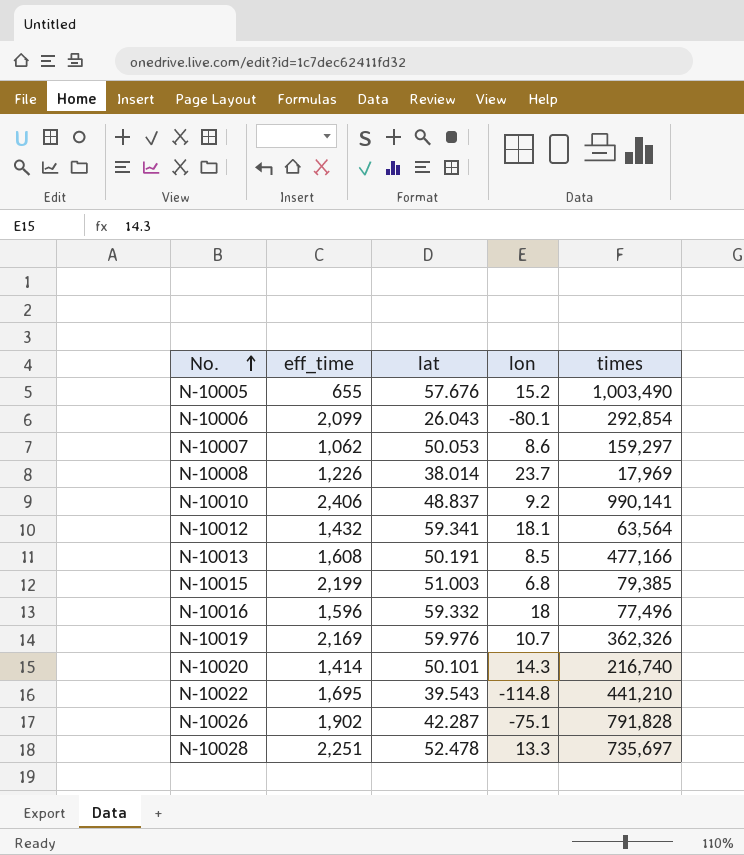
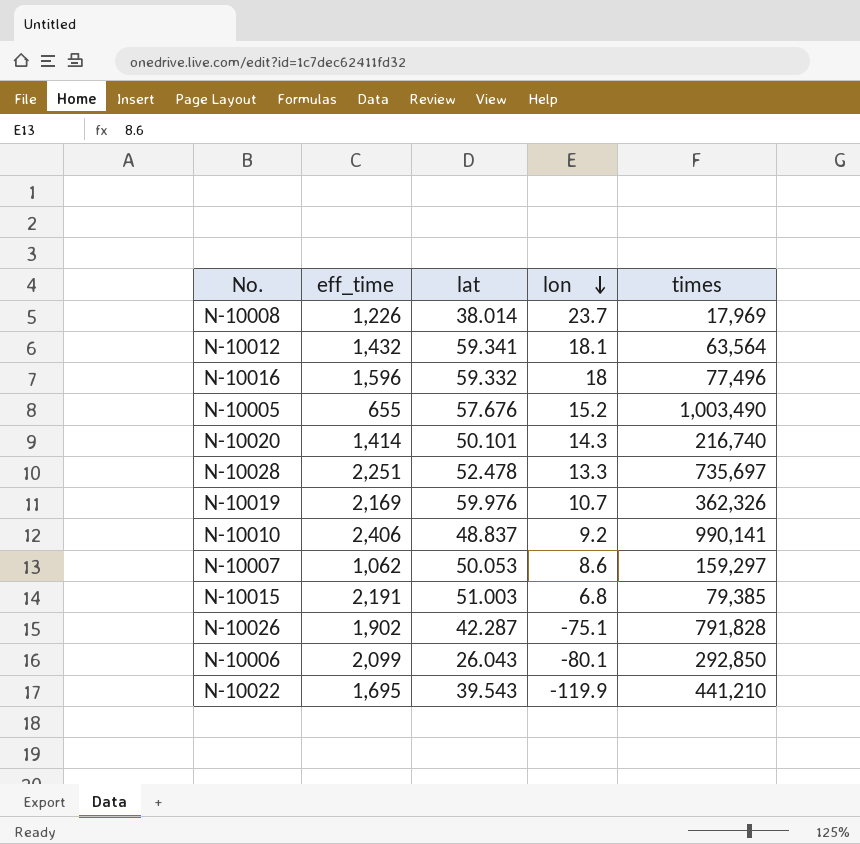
row order: No. ascending -> lon descending
row N-10013: 1,608 | 50.191 | 8.5 | 477,166 -> none
N-10015 | eff_time: 2,199 -> 2,191
N-10006 | times: 292,854 -> 292,850
N-10022 | lon: -114.8 -> -119.9

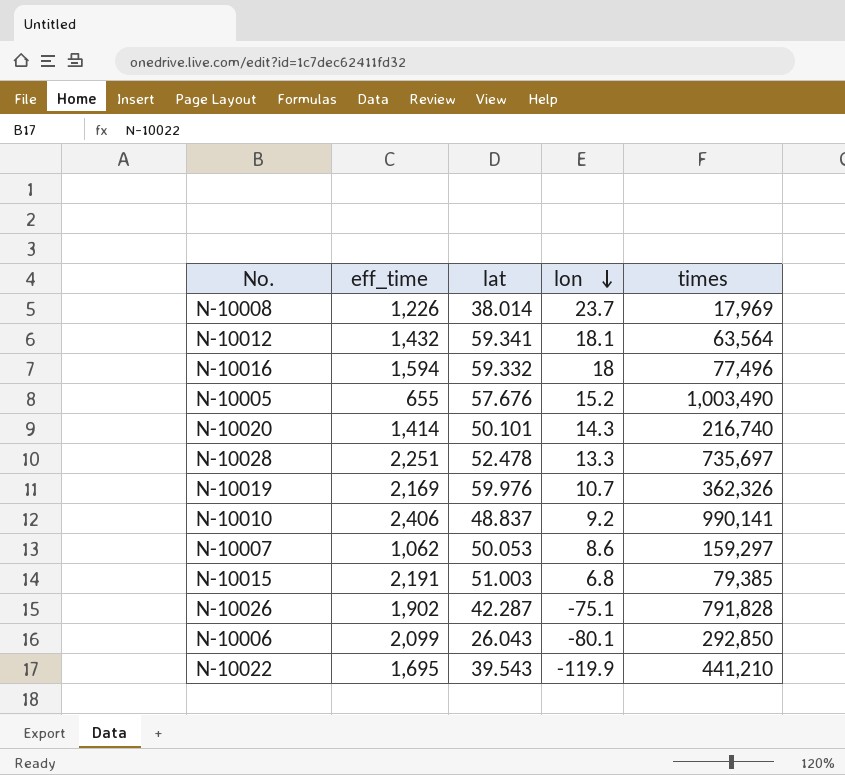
N-10016 | eff_time: 1,596 -> 1,594

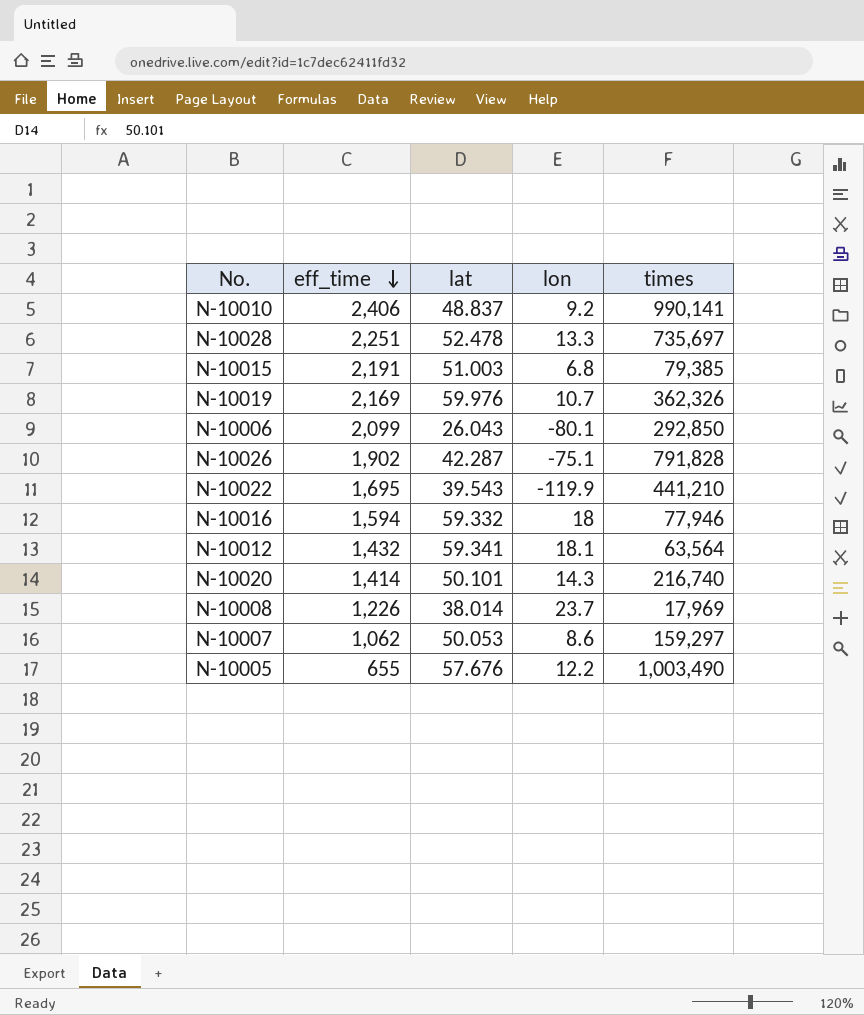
row order: lon descending -> eff_time descending
N-10016 | times: 77,496 -> 77,946
N-10005 | lon: 15.2 -> 12.2

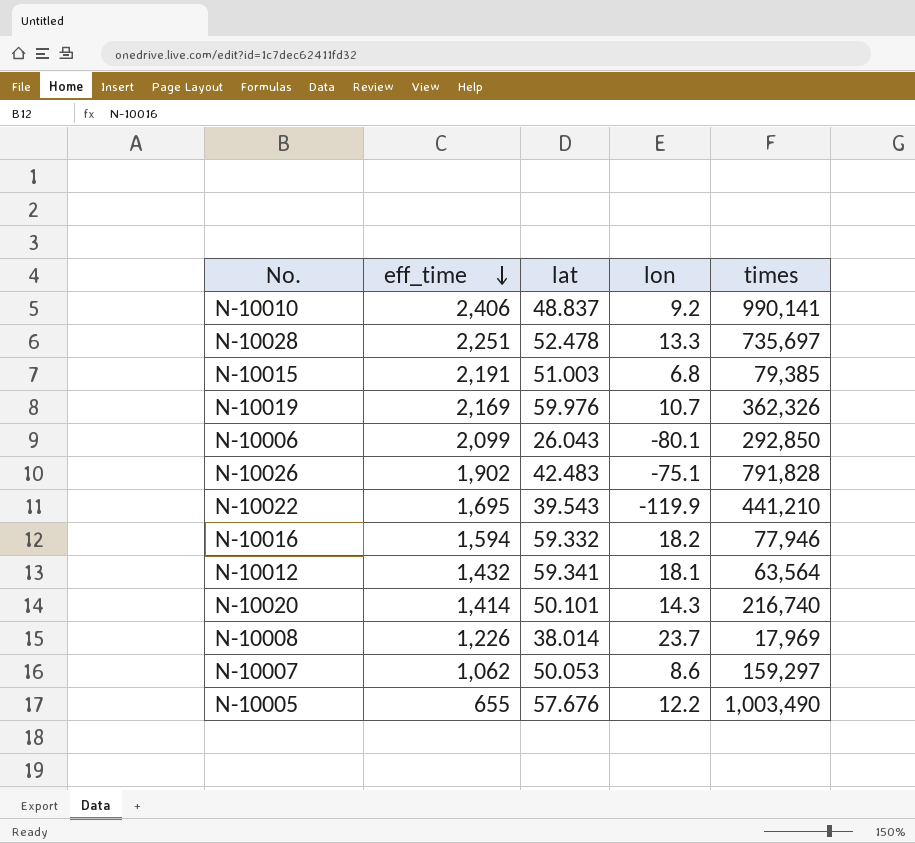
N-10026 | lat: 42.287 -> 42.483
N-10016 | lon: 18 -> 18.2

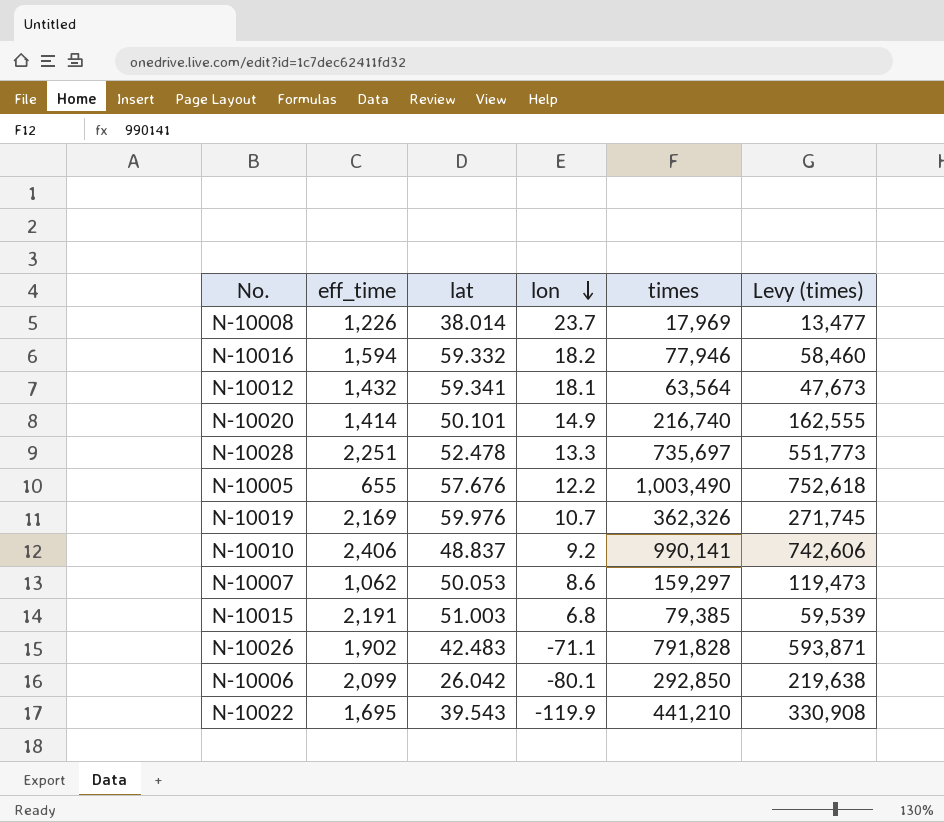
row order: eff_time descending -> lon descending
column Levy (times) | formula: none -> [times] * 0.75
N-10020 | lon: 14.3 -> 14.9
N-10026 | lon: -75.1 -> -71.1
N-10006 | lat: 26.043 -> 26.042

